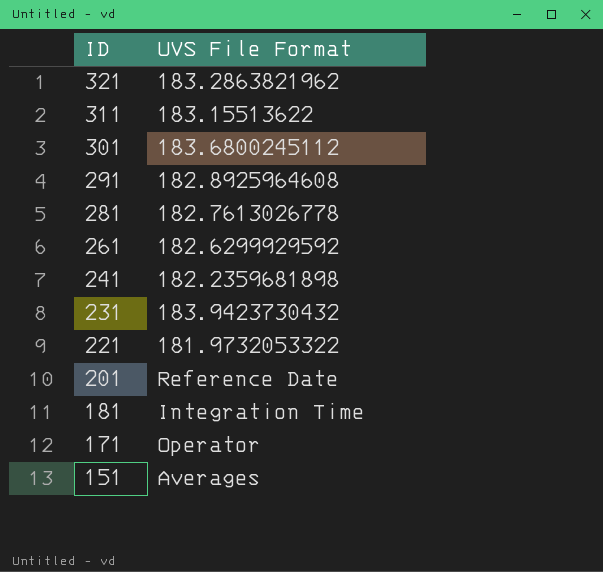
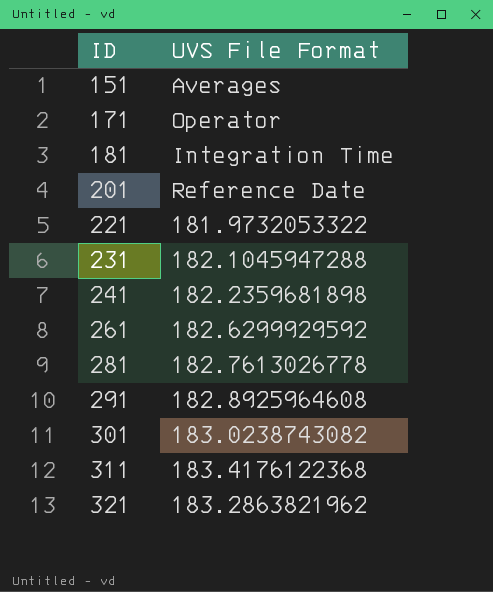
row order: ID descending -> ID ascending
231 | UVS File Format: 183.9423730432 -> 182.1045947288
301 | UVS File Format: 183.6800245112 -> 183.0238743082
311 | UVS File Format: 183.15513622 -> 183.4176122368

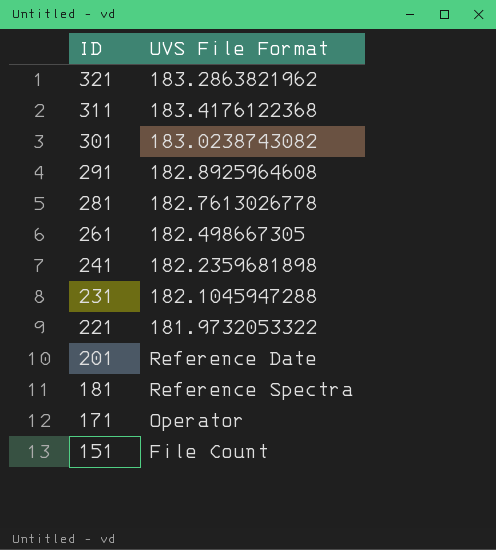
row order: ID ascending -> ID descending
261 | UVS File Format: 182.6299929592 -> 182.498667305
181 | UVS File Format: Integration Time -> Reference Spectra
151 | UVS File Format: Averages -> File Count

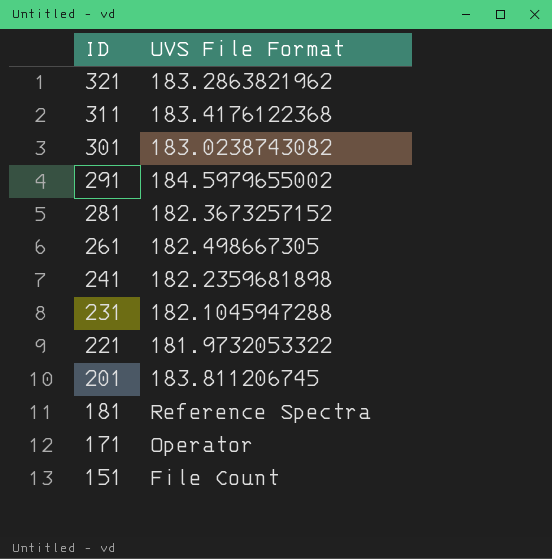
291 | UVS File Format: 182.8925964608 -> 184.5979655002
281 | UVS File Format: 182.7613026778 -> 182.3673257152
201 | UVS File Format: Reference Date -> 183.811206745

